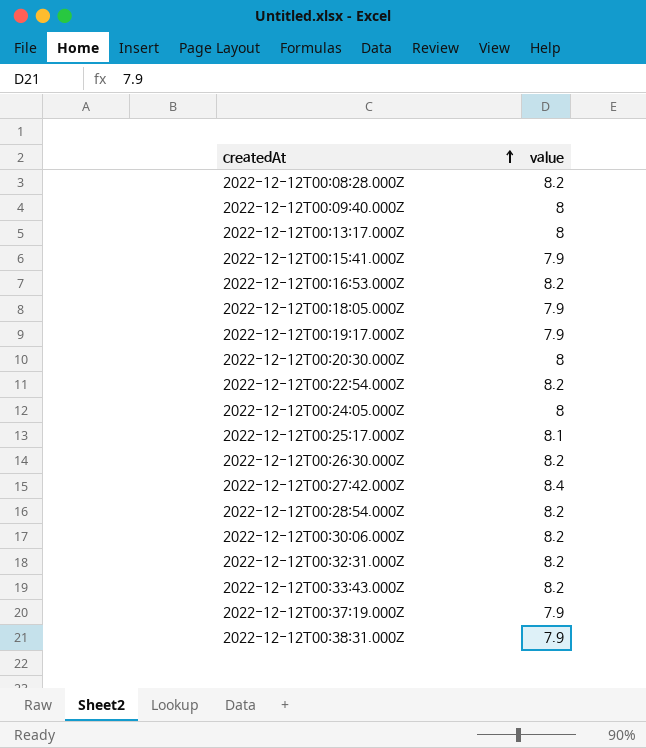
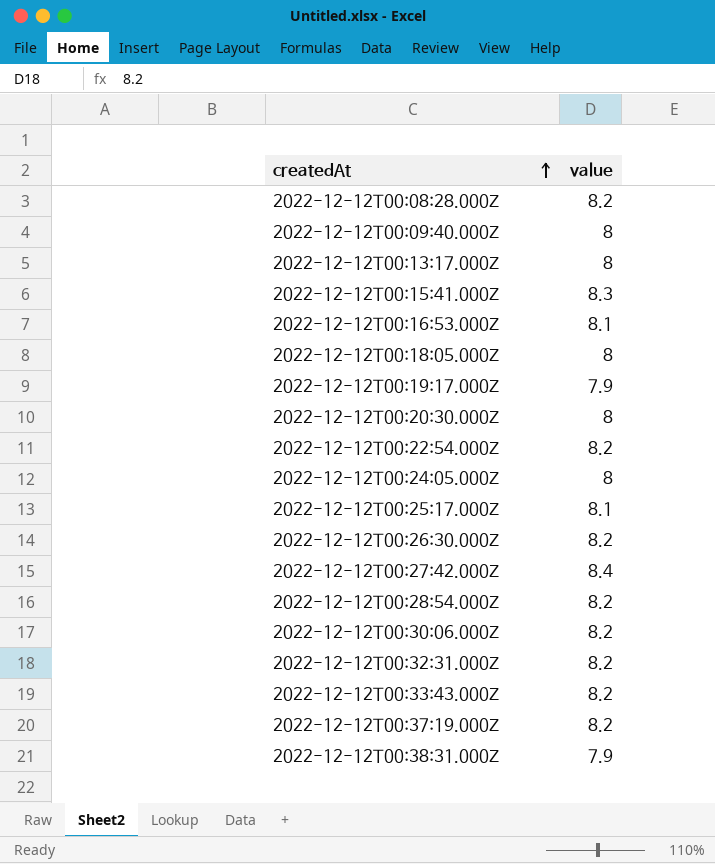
2022-12-12T00:15:41.000Z | value: 7.9 -> 8.3
2022-12-12T00:16:53.000Z | value: 8.2 -> 8.1
2022-12-12T00:18:05.000Z | value: 7.9 -> 8
2022-12-12T00:37:19.000Z | value: 7.9 -> 8.2

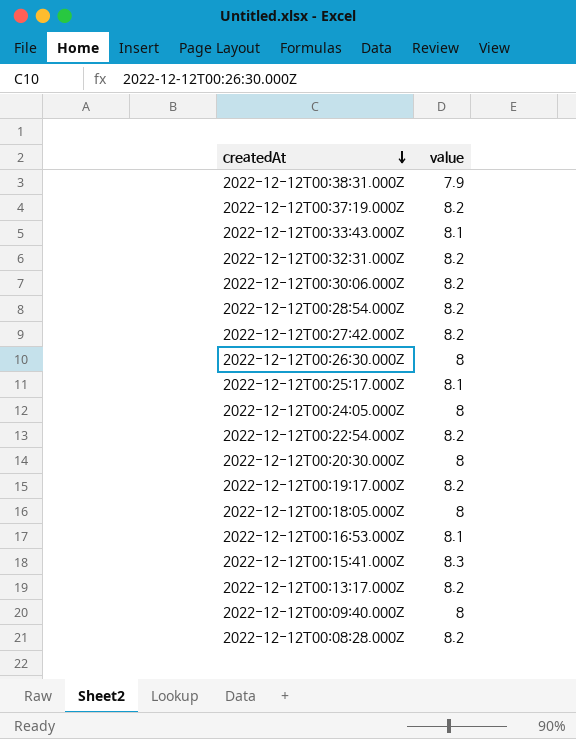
row order: createdAt ascending -> createdAt descending
2022-12-12T00:33:43.000Z | value: 8.2 -> 8.1
2022-12-12T00:27:42.000Z | value: 8.4 -> 8.2
2022-12-12T00:26:30.000Z | value: 8.2 -> 8
2022-12-12T00:19:17.000Z | value: 7.9 -> 8.2
2022-12-12T00:13:17.000Z | value: 8 -> 8.2

